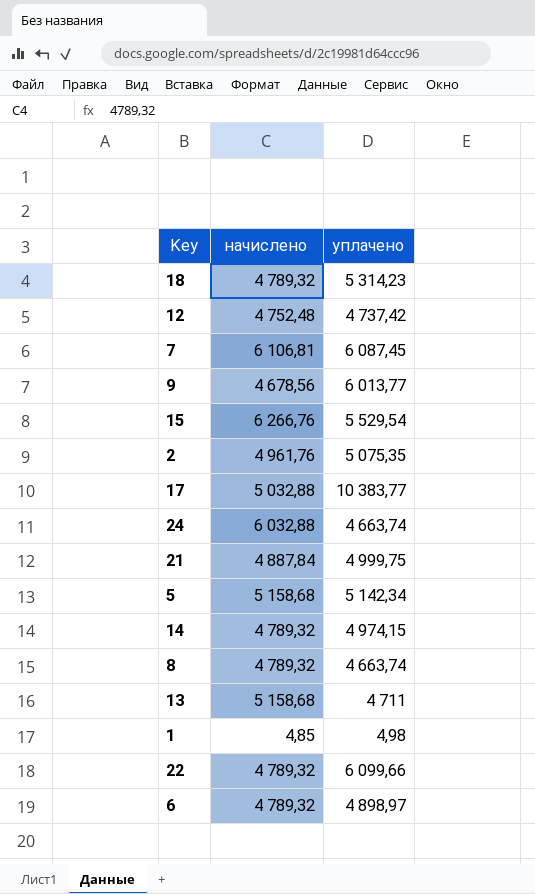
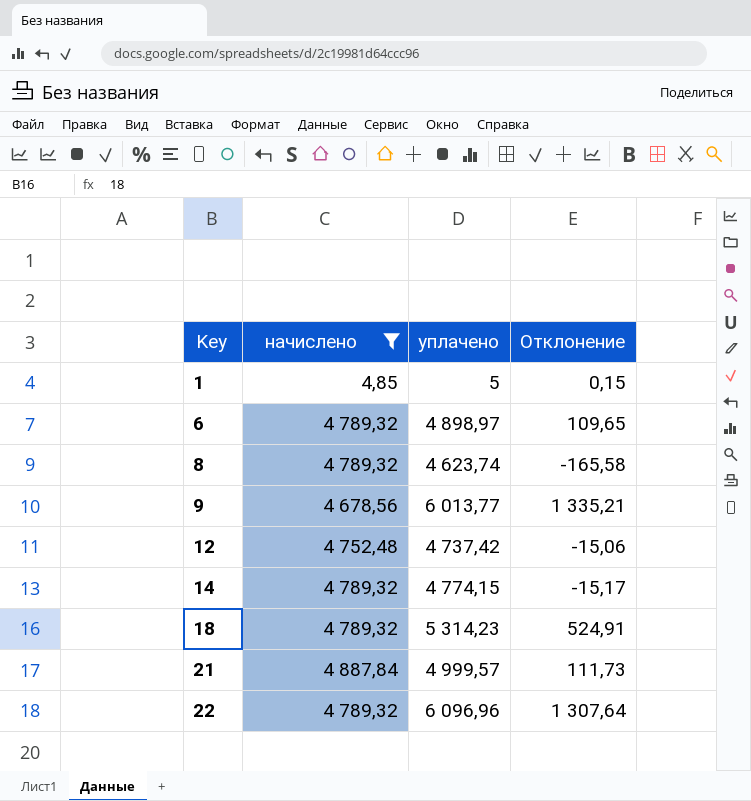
filter: none -> начислено <= 4 887,84
row order: none -> Key ascending
column Отклонение | formula: none -> [уплачено] - [начислено]
1 | уплачено: 4,98 -> 5
8 | уплачено: 4 663,74 -> 4 623,74
14 | уплачено: 4 974,15 -> 4 774,15
21 | уплачено: 4 999,75 -> 4 999,57
22 | уплачено: 6 099,66 -> 6 096,96

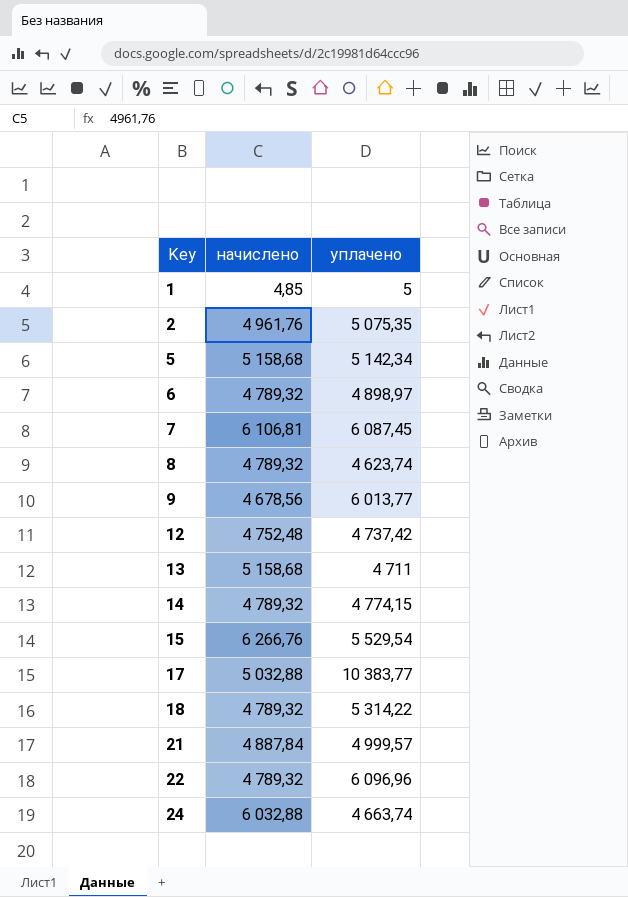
filter: начислено <= 4 887,84 -> none
column Отклонение | formula: [уплачено] - [начислено] -> none
18 | уплачено: 5 314,23 -> 5 314,22

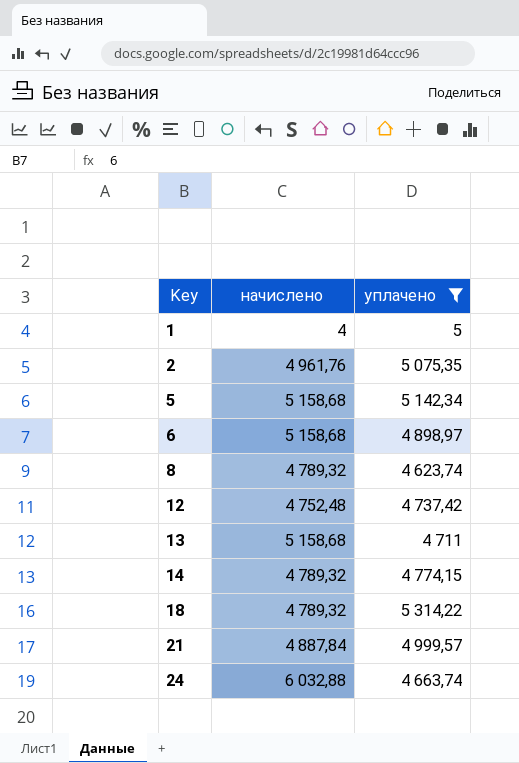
filter: none -> уплачено <= 5 314,22
1 | начислено: 4,85 -> 4
6 | начислено: 4 789,32 -> 5 158,68

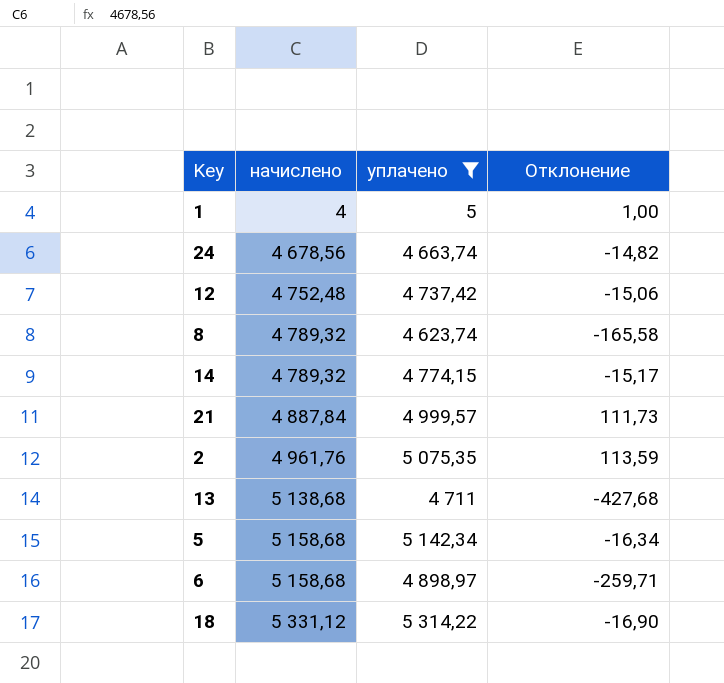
row order: Key ascending -> начислено ascending
column Отклонение | formula: none -> [уплачено] - [начислено]
24 | начислено: 6 032,88 -> 4 678,56
13 | начислено: 5 158,68 -> 5 138,68
18 | начислено: 4 789,32 -> 5 331,12

